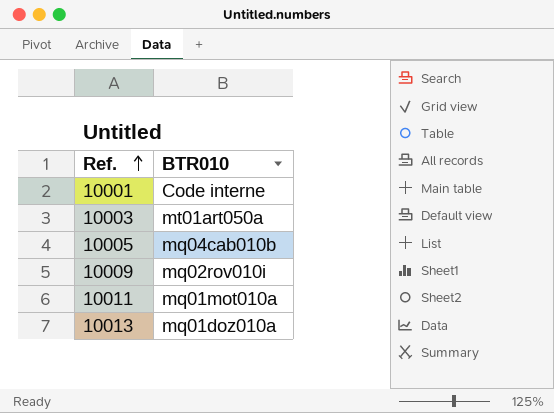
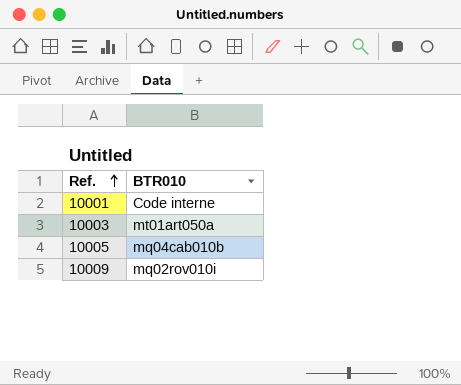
row 10011: mq01mot010a -> none
row 10013: mq01doz010a -> none

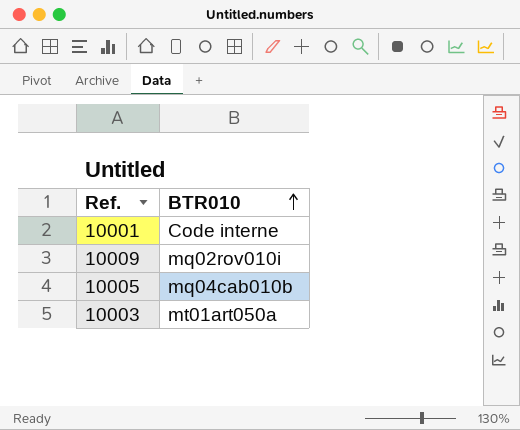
row order: Ref. ascending -> BTR010 ascending

